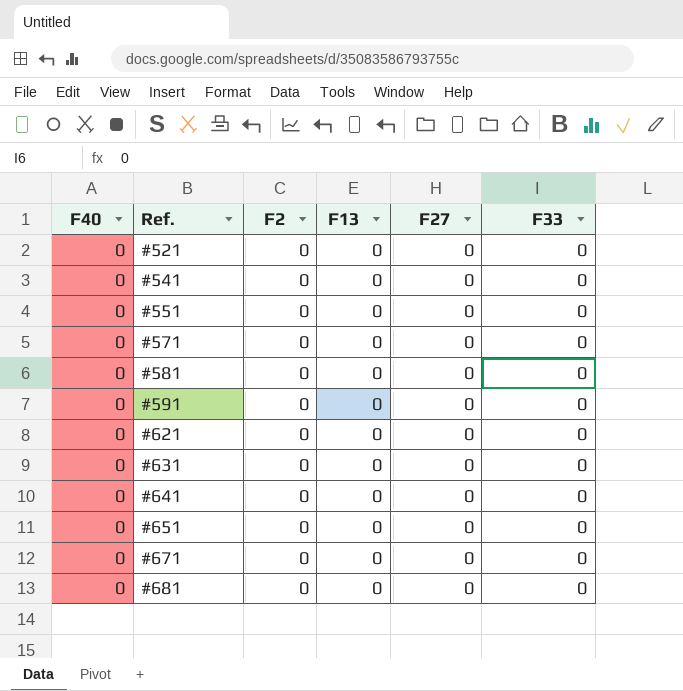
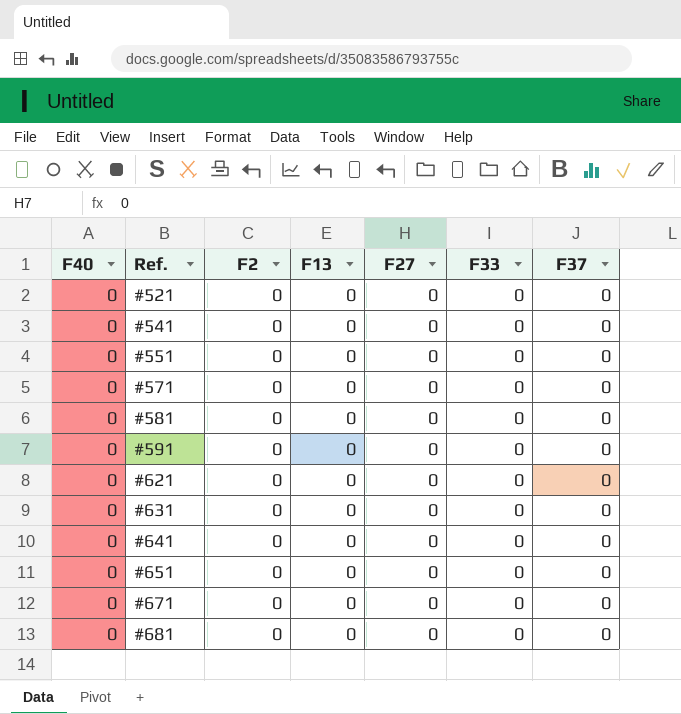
column F37 | position: none -> 7

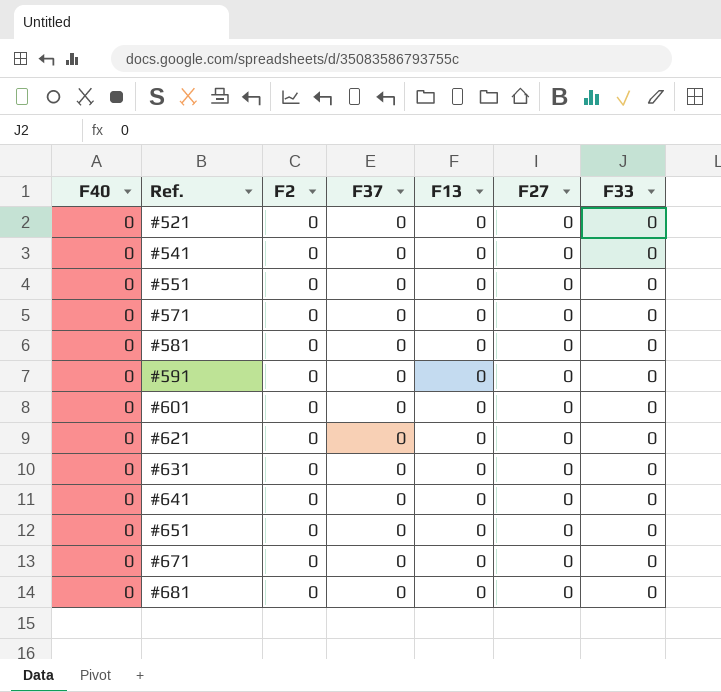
column F37 | position: 7 -> 4
row #601: none -> 0 | 0 | 0 | 0 | 0 | 0

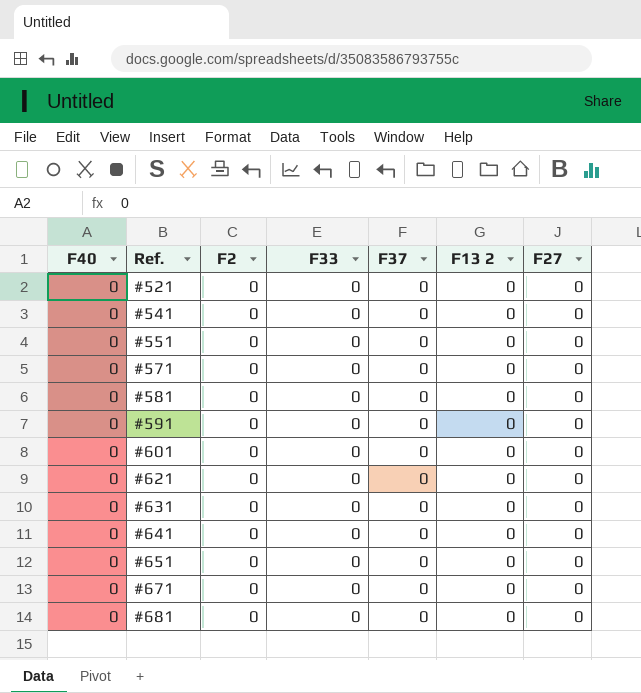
column F33 | position: 7 -> 4
column name: F13 -> F13 2

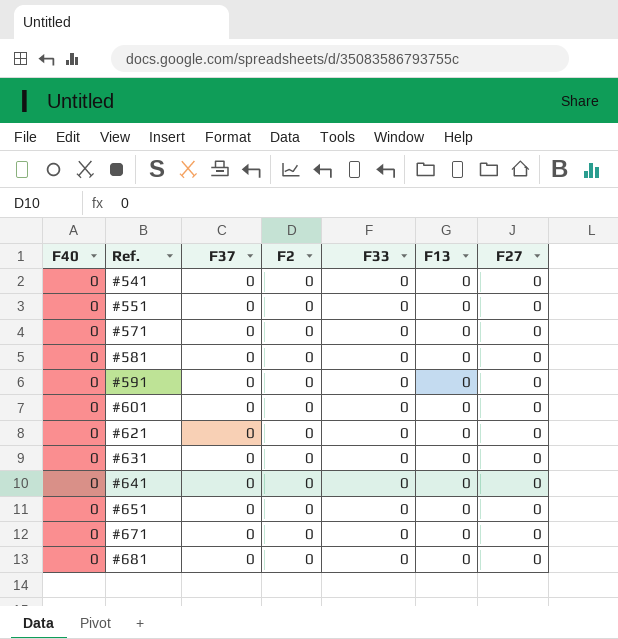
column F37 | position: 5 -> 3
column name: F13 2 -> F13
row #521: 0 | 0 | 0 | 0 | 0 | 0 -> none

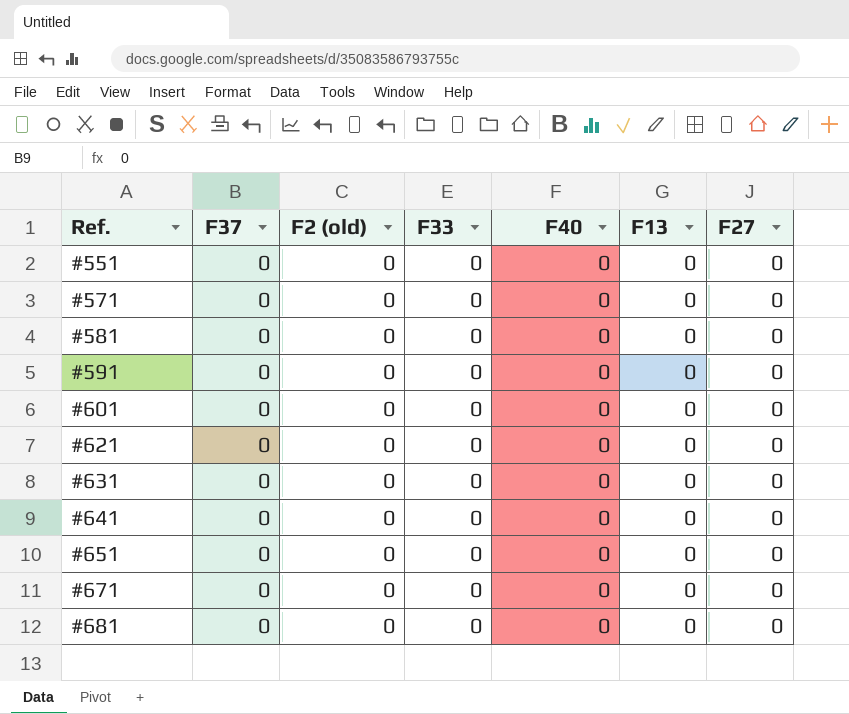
column name: F2 -> F2 (old)
column F40 | position: 1 -> 5
row #541: 0 | 0 | 0 | 0 | 0 | 0 -> none

